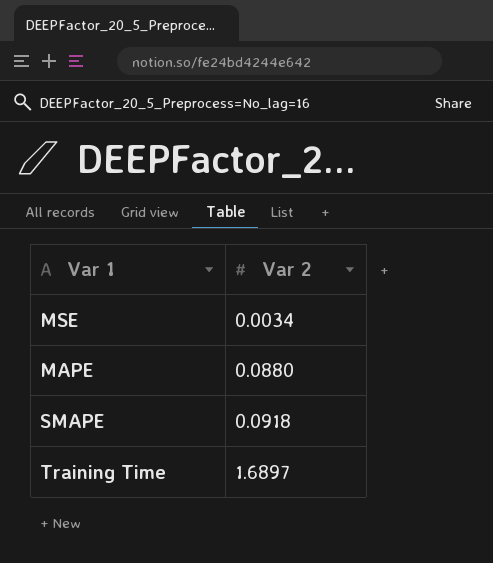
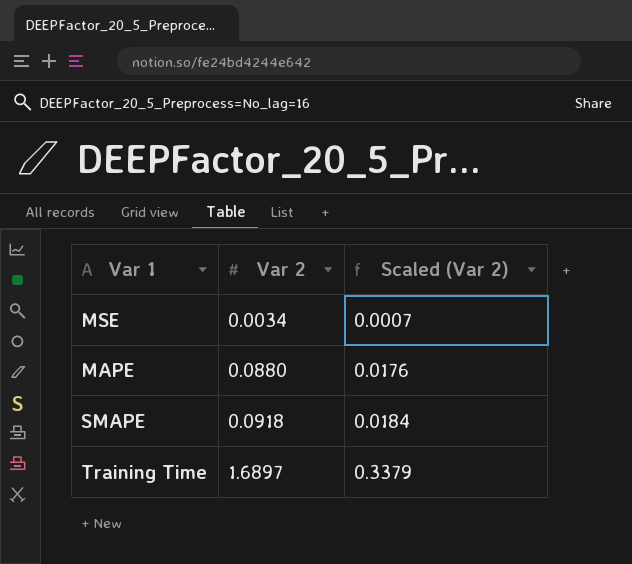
column Scaled (Var 2) | formula: none -> [Var 2] * 0.2

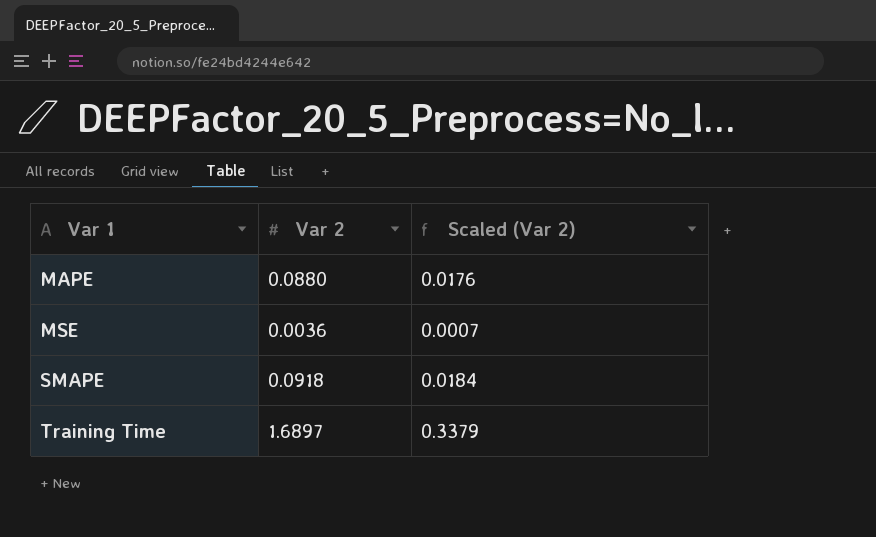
row order: Var 2 ascending -> Var 1 ascending
MSE | Var 2: 0.0034 -> 0.0036

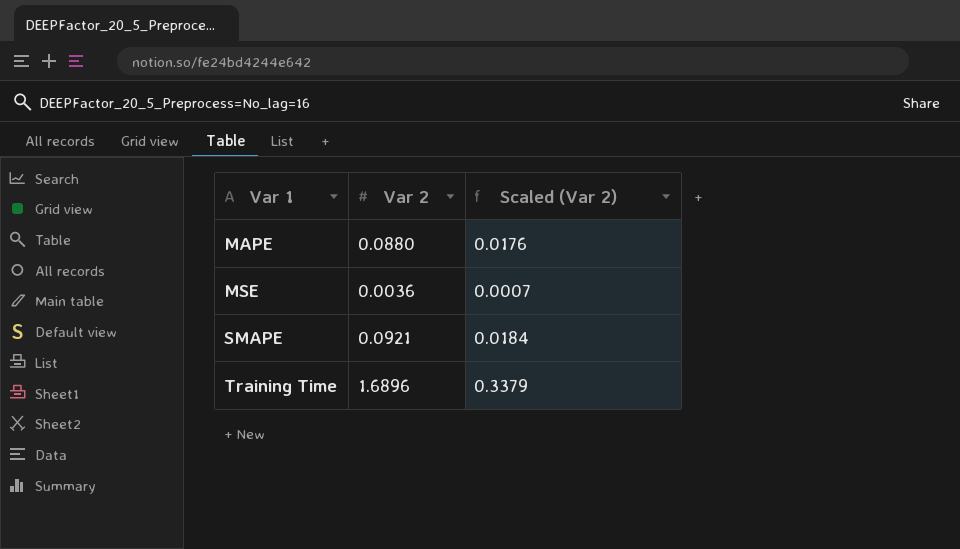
SMAPE | Var 2: 0.0918 -> 0.0921
Training Time | Var 2: 1.6897 -> 1.6896

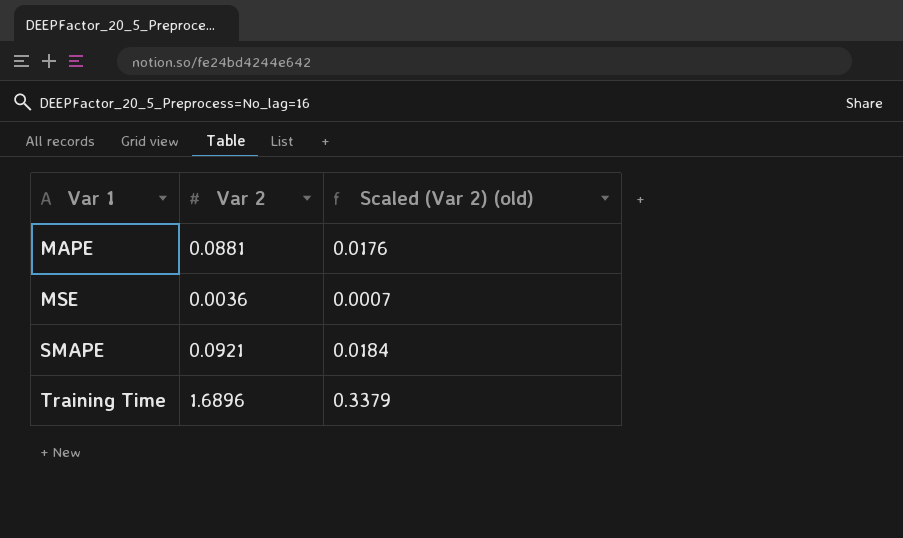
column name: Scaled (Var 2) -> Scaled (Var 2) (old)
MAPE | Var 2: 0.0880 -> 0.0881

